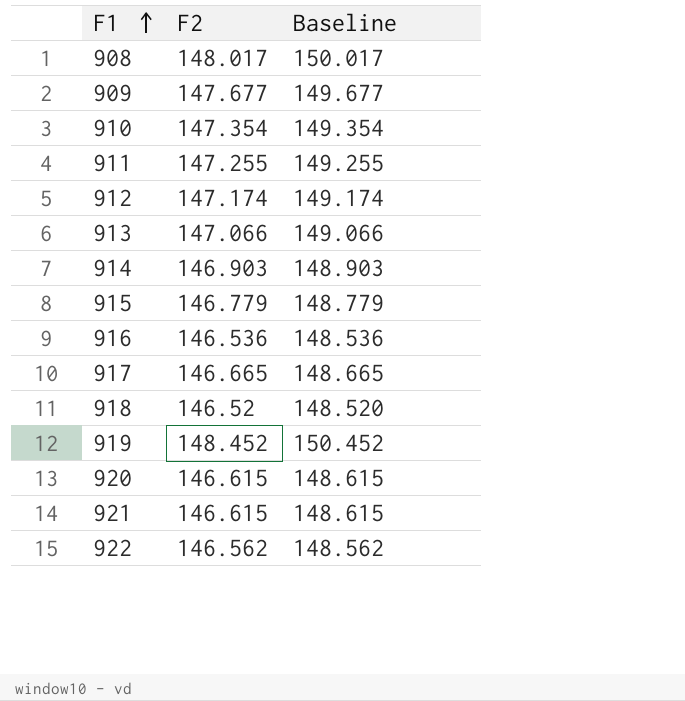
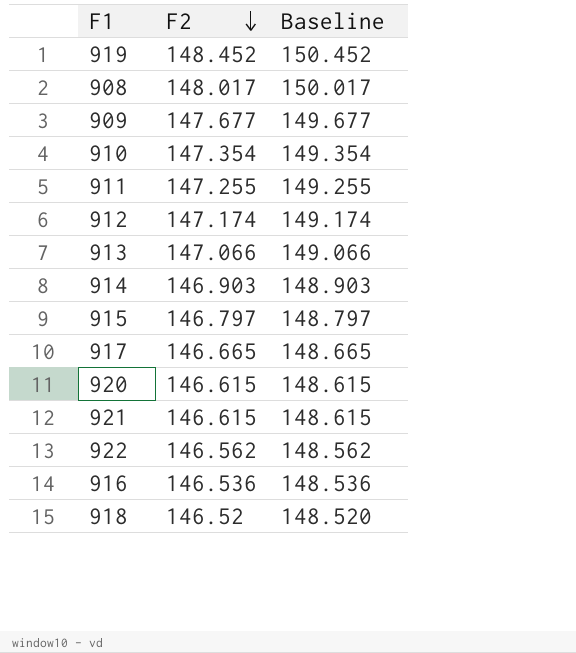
row order: F1 ascending -> F2 descending
915 | F2: 146.779 -> 146.797
915 | Baseline: 148.779 -> 148.797

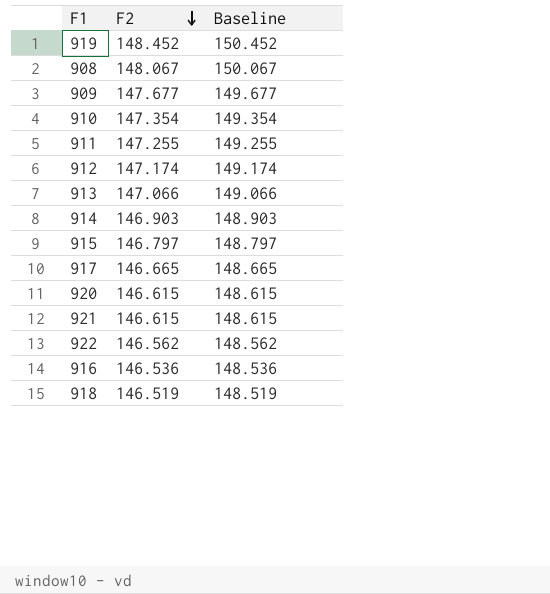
908 | F2: 148.017 -> 148.067
908 | Baseline: 150.017 -> 150.067
918 | F2: 146.52 -> 146.519
918 | Baseline: 148.520 -> 148.519

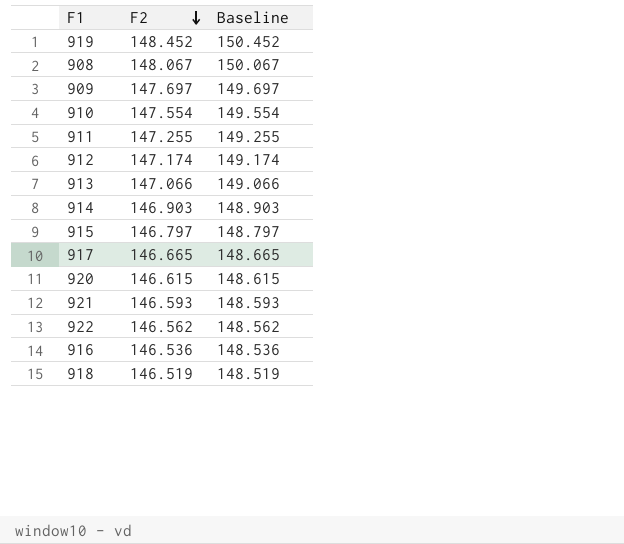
909 | F2: 147.677 -> 147.697
909 | Baseline: 149.677 -> 149.697
910 | F2: 147.354 -> 147.554
910 | Baseline: 149.354 -> 149.554
921 | F2: 146.615 -> 146.593
921 | Baseline: 148.615 -> 148.593

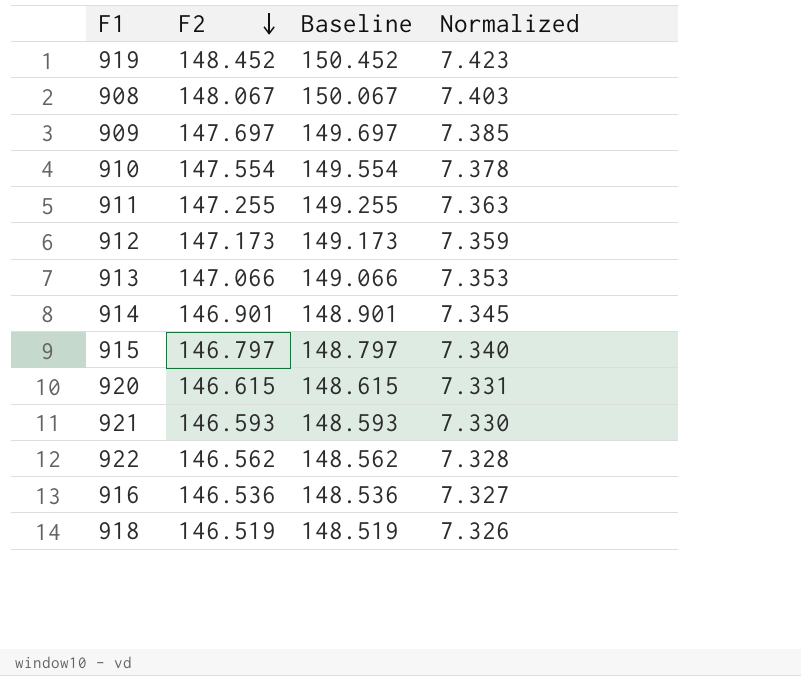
column Normalized | formula: none -> [F2] * 0.05
row 917: 146.665 | 148.665 -> none
912 | F2: 147.174 -> 147.173
912 | Baseline: 149.174 -> 149.173
914 | F2: 146.903 -> 146.901
914 | Baseline: 148.903 -> 148.901

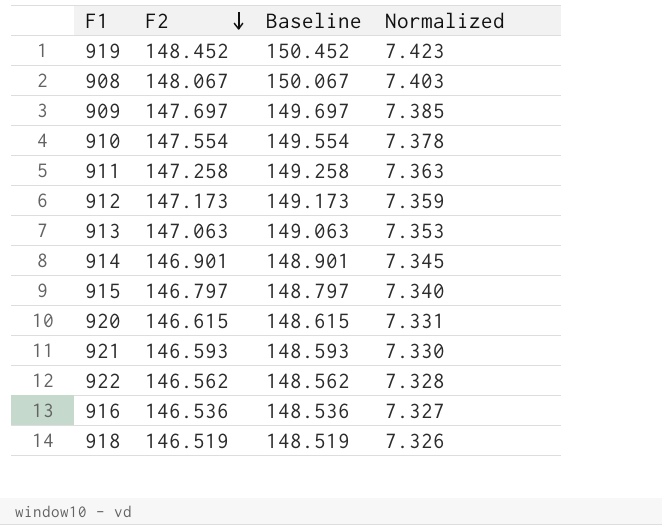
911 | F2: 147.255 -> 147.258
911 | Baseline: 149.255 -> 149.258
913 | F2: 147.066 -> 147.063
913 | Baseline: 149.066 -> 149.063

